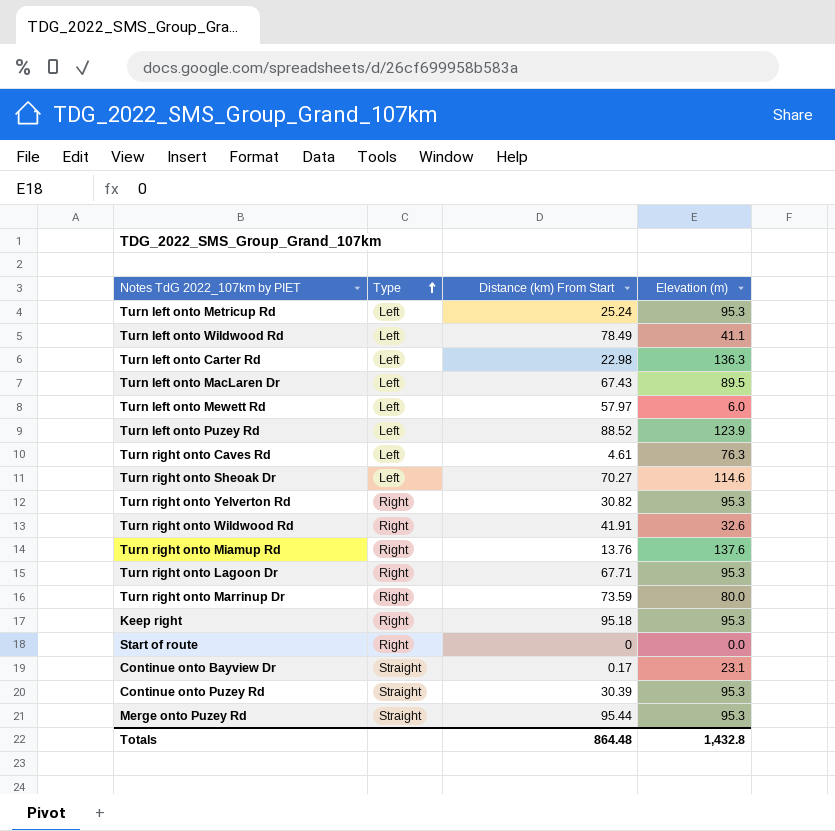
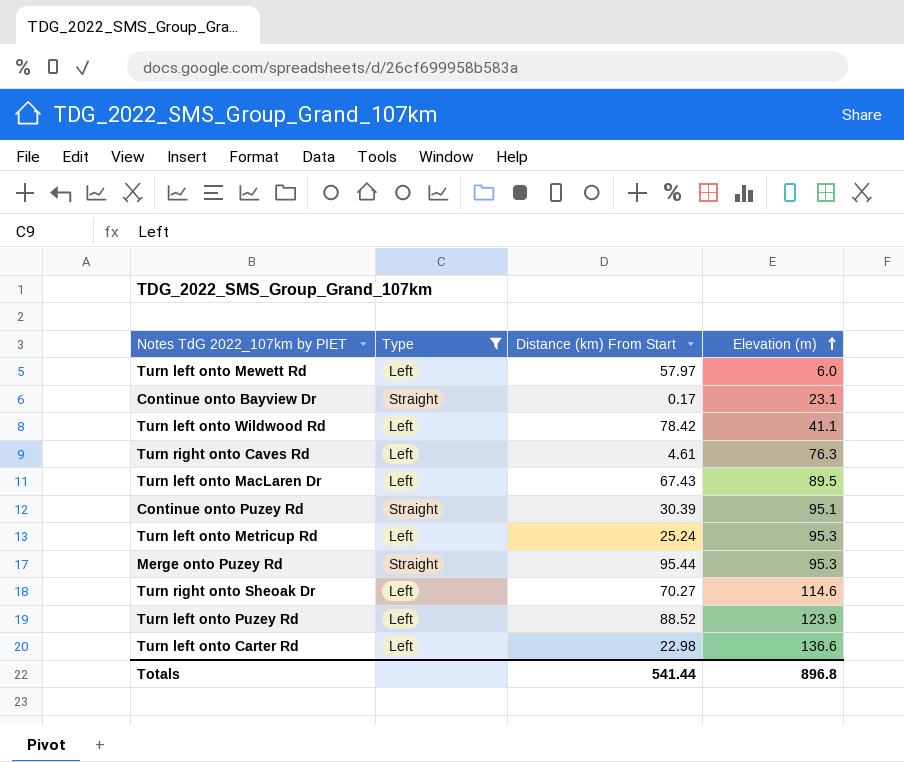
filter: none -> Type != Right
row order: Type ascending -> Elevation (m) ascending
Turn left onto Wildwood Rd | Distance (km) From Start: 78.49 -> 78.42
Continue onto Puzey Rd | Elevation (m): 95.3 -> 95.1
Turn left onto Carter Rd | Elevation (m): 136.3 -> 136.6
Totals | Distance (km) From Start: 864.48 -> 541.44
Totals | Elevation (m): 1,432.8 -> 896.8

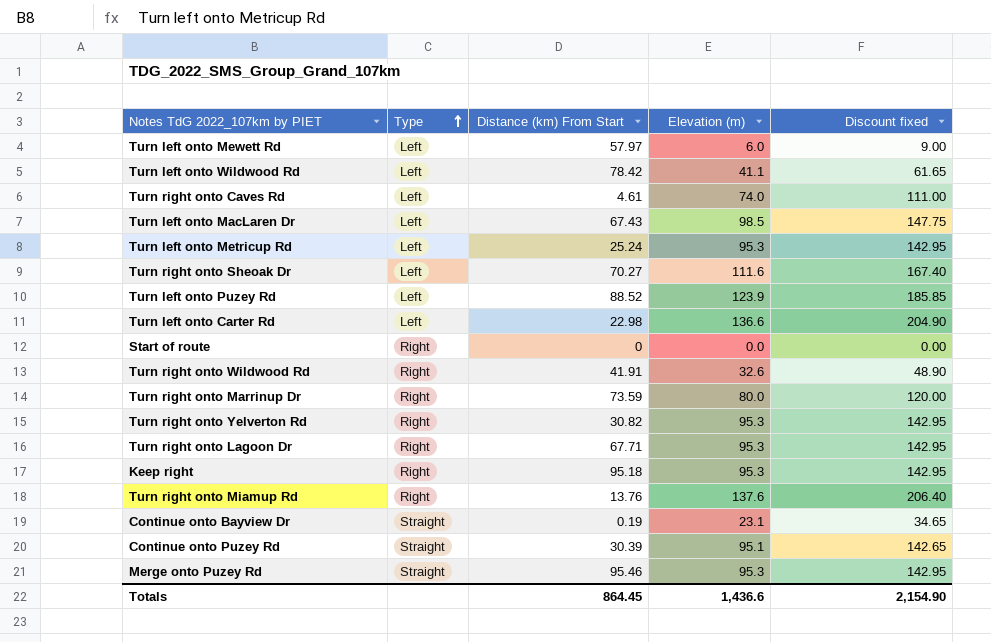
filter: Type != Right -> none
row order: Elevation (m) ascending -> Type ascending
column Discount fixed | formula: none -> [Elevation (m)] * 1.5
Turn right onto Caves Rd | Elevation (m): 76.3 -> 74.0
Turn left onto MacLaren Dr | Elevation (m): 89.5 -> 98.5
Turn right onto Sheoak Dr | Elevation (m): 114.6 -> 111.6
Continue onto Bayview Dr | Distance (km) From Start: 0.17 -> 0.19
Merge onto Puzey Rd | Distance (km) From Start: 95.44 -> 95.46
Totals | Distance (km) From Start: 541.44 -> 864.45
Totals | Elevation (m): 896.8 -> 1,436.6

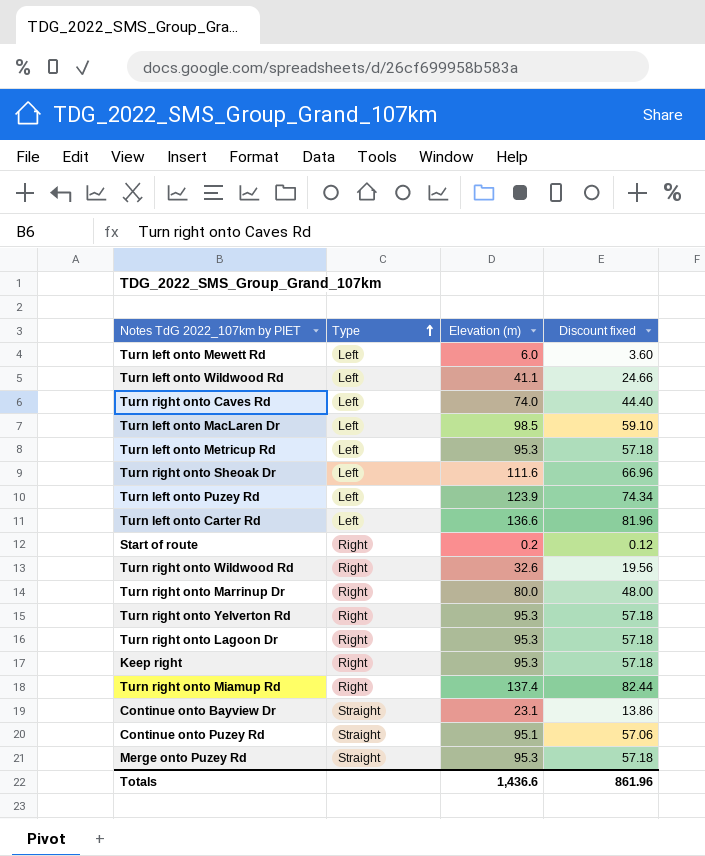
column Distance (km) From Start | position: 3 -> none
column Discount fixed | formula: [Elevation (m)] * 1.5 -> [Elevation (m)] * 0.6
Start of route | Elevation (m): 0.0 -> 0.2
Turn right onto Miamup Rd | Elevation (m): 137.6 -> 137.4
Totals | Discount fixed: 2,154.90 -> 861.96

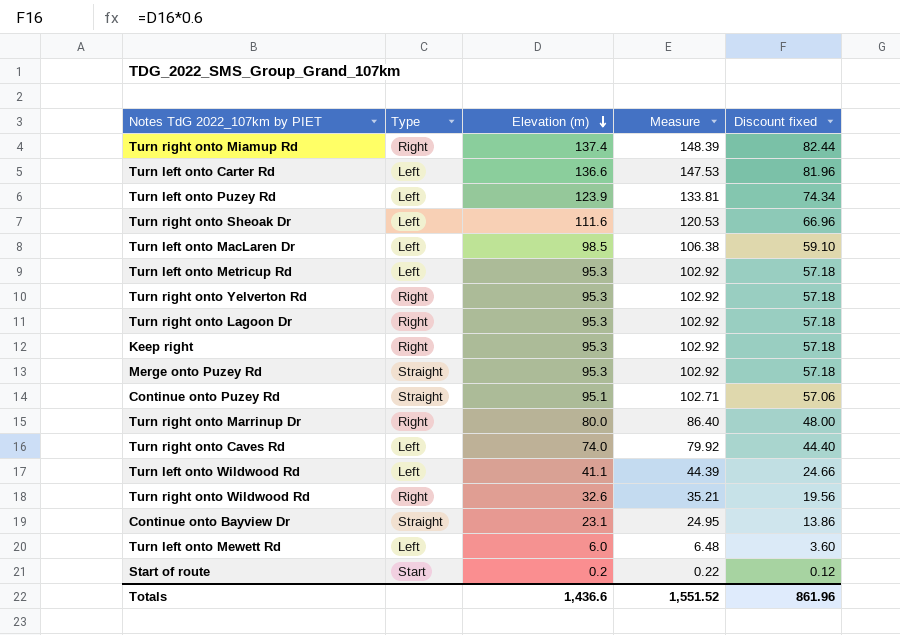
row order: Type ascending -> Elevation (m) descending
column Measure | formula: none -> [Elevation (m)] * 1.08
Start of route | Type: Right -> Start

